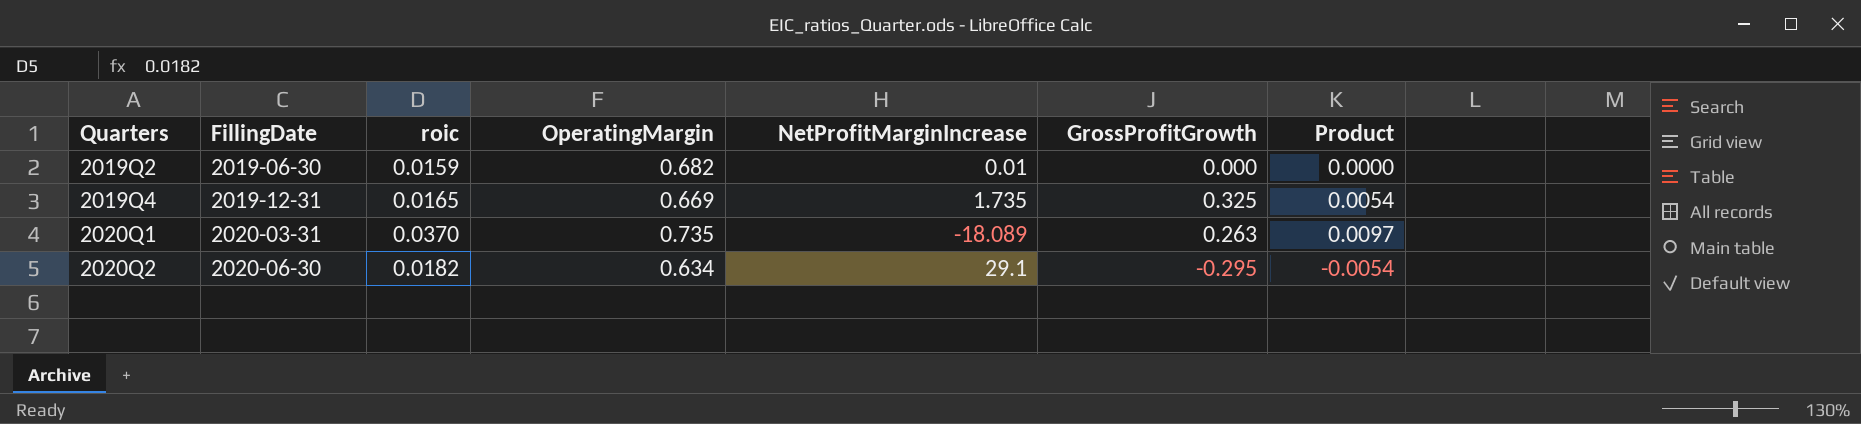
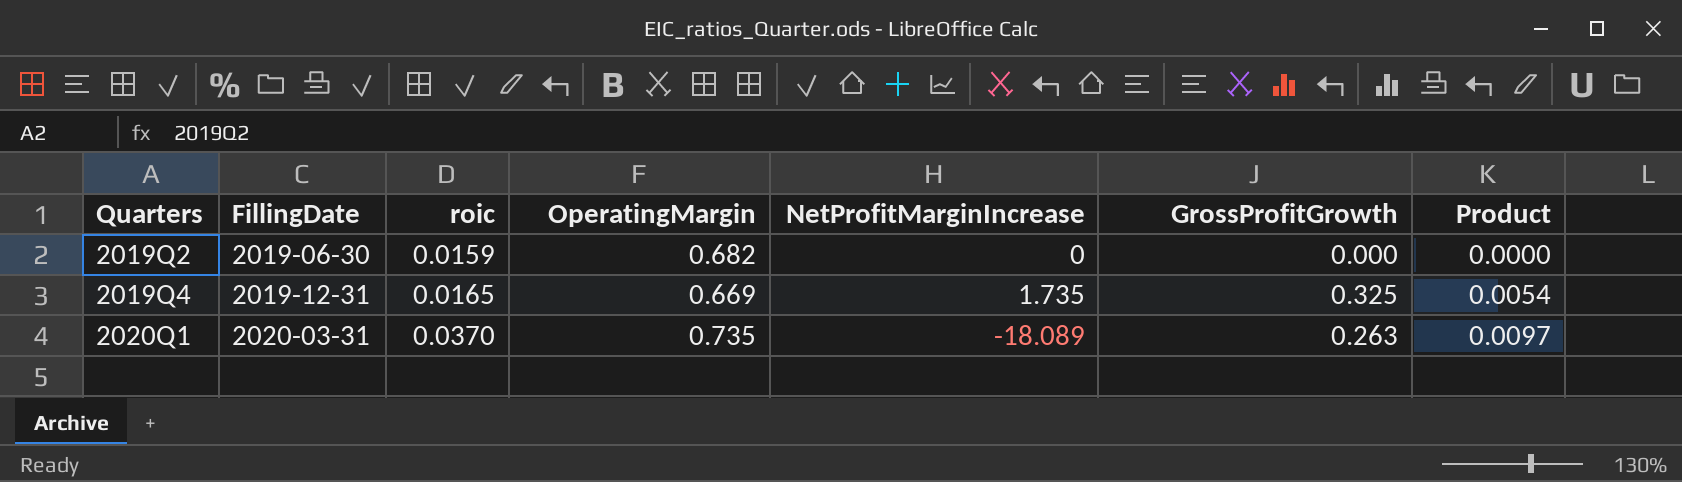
row 2020Q2: 2020-06-30 | 0.0182 | 0.634 | 29.1 | -0.295 | -0.0054 -> none
2019Q2 | NetProfitMarginIncrease: 0.01 -> 0

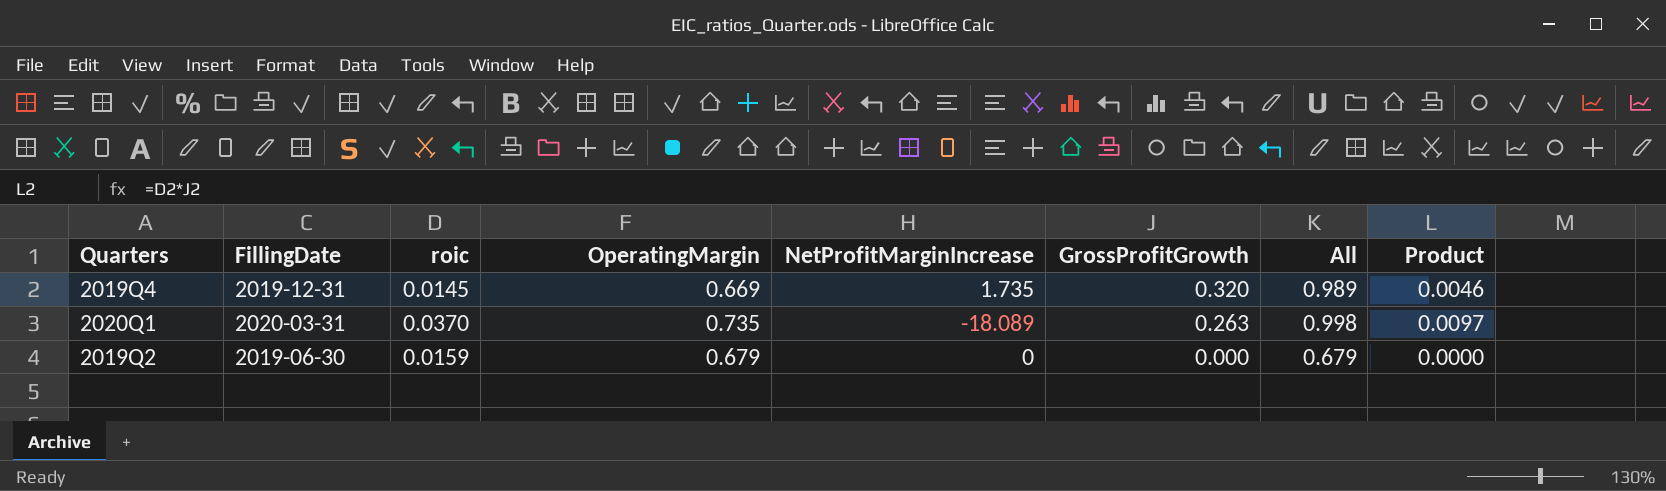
row order: Quarters ascending -> GrossProfitGrowth descending
column All | formula: none -> [OperatingMargin] + [GrossProfitGrowth]
2019Q4 | roic: 0.0165 -> 0.0145
2019Q4 | GrossProfitGrowth: 0.325 -> 0.320
2019Q4 | Product: 0.0054 -> 0.0046
2019Q2 | OperatingMargin: 0.682 -> 0.679

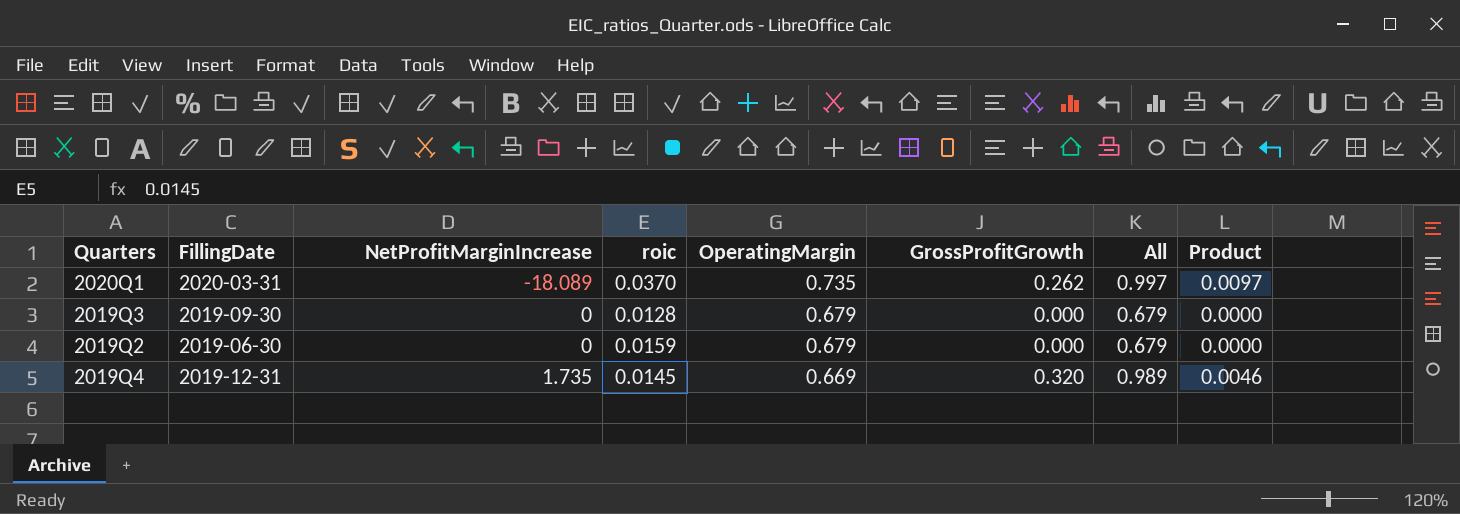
row order: GrossProfitGrowth descending -> NetProfitMarginIncrease ascending
column NetProfitMarginIncrease | position: 5 -> 3
2020Q1 | GrossProfitGrowth: 0.263 -> 0.262
2020Q1 | All: 0.998 -> 0.997
row 2019Q3: none -> 2019-09-30 | 0 | 0.0128 | 0.679 | 0.000 | 0.679 | 0.0000

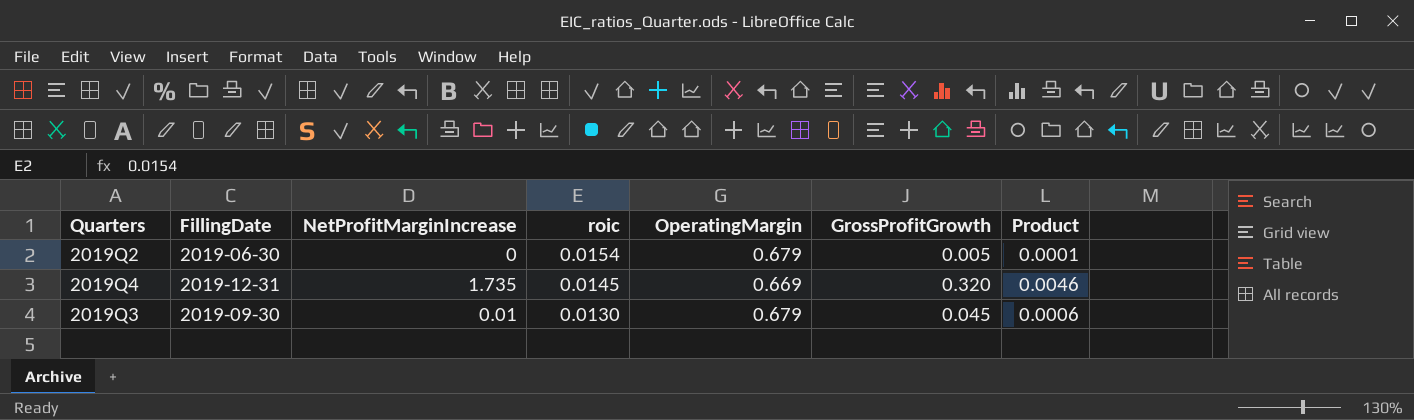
row order: NetProfitMarginIncrease ascending -> roic descending
column All | formula: [OperatingMargin] + [GrossProfitGrowth] -> none
row 2020Q1: 2020-03-31 | -18.089 | 0.0370 | 0.735 | 0.262 | 0.997 | 0.0097 -> none
2019Q2 | roic: 0.0159 -> 0.0154
2019Q2 | GrossProfitGrowth: 0.000 -> 0.005
2019Q2 | Product: 0.0000 -> 0.0001
2019Q3 | NetProfitMarginIncrease: 0 -> 0.01
2019Q3 | roic: 0.0128 -> 0.0130
2019Q3 | GrossProfitGrowth: 0.000 -> 0.045
2019Q3 | Product: 0.0000 -> 0.0006

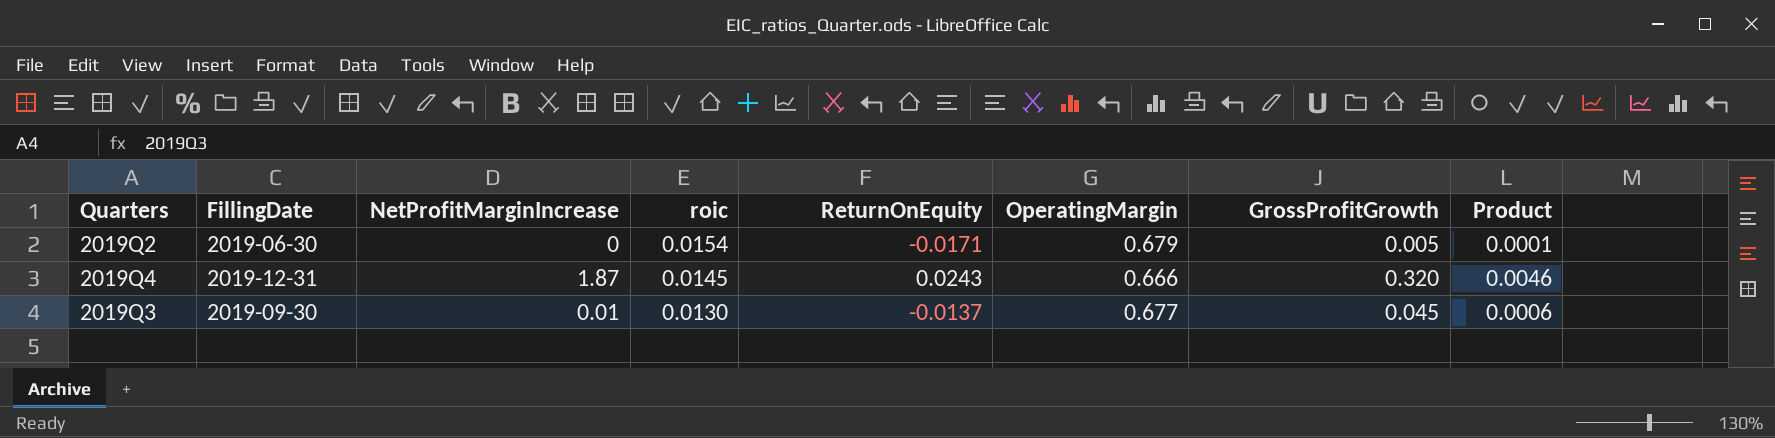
column ReturnOnEquity | position: none -> 5
2019Q4 | NetProfitMarginIncrease: 1.735 -> 1.87
2019Q4 | OperatingMargin: 0.669 -> 0.666
2019Q3 | OperatingMargin: 0.679 -> 0.677

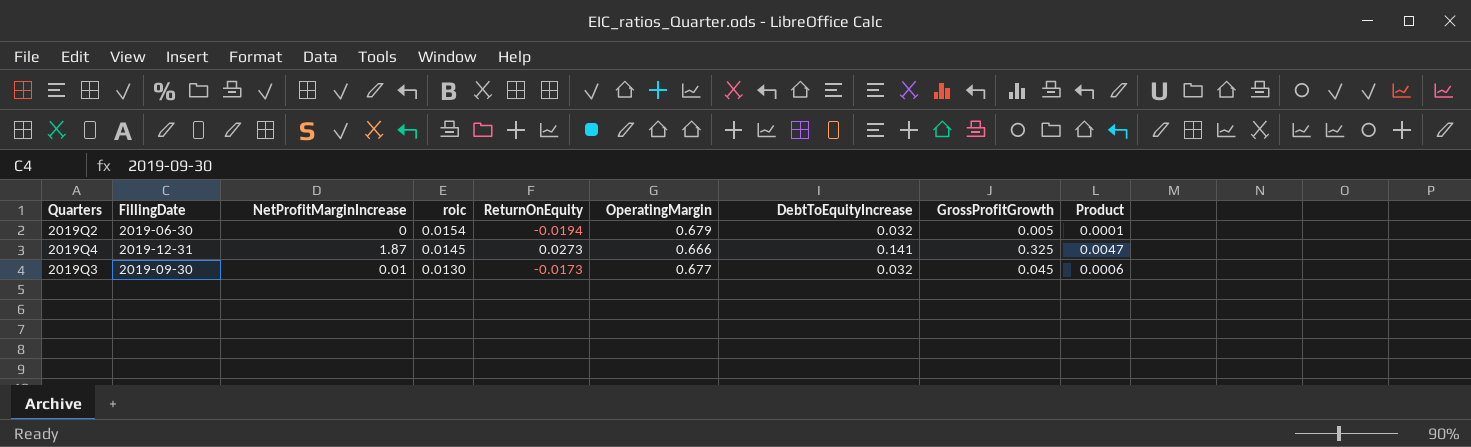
column DebtToEquityIncrease | position: none -> 7
2019Q2 | ReturnOnEquity: -0.0171 -> -0.0194
2019Q4 | ReturnOnEquity: 0.0243 -> 0.0273
2019Q4 | GrossProfitGrowth: 0.320 -> 0.325
2019Q4 | Product: 0.0046 -> 0.0047
2019Q3 | ReturnOnEquity: -0.0137 -> -0.0173

